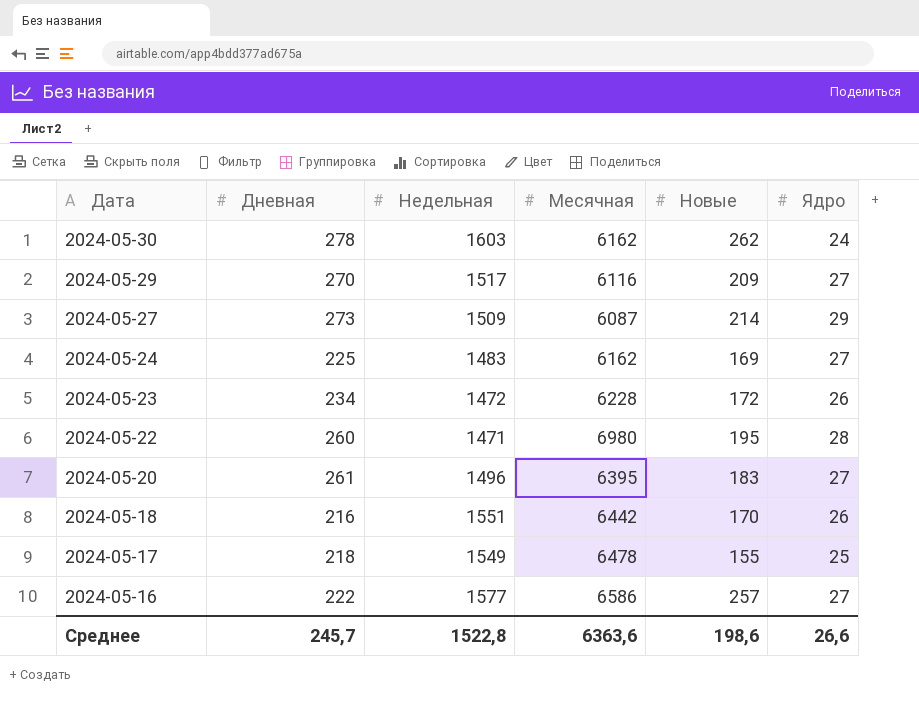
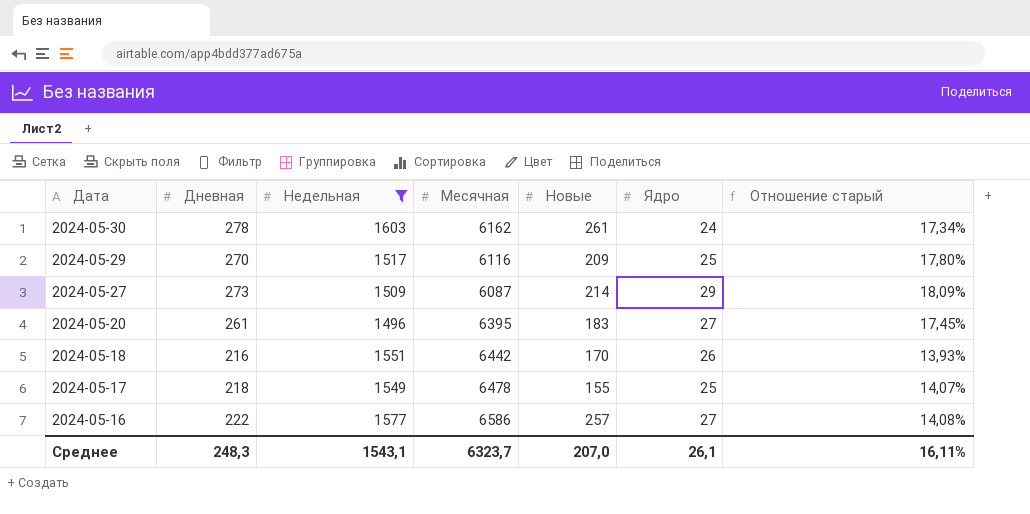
filter: none -> Недельная >= 1496
column Отношение старый | formula: none -> [Дневная] / [Недельная]
2024-05-30 | Новые: 262 -> 261
2024-05-29 | Ядро: 27 -> 25
Среднее | Дневная: 245,7 -> 248,3
Среднее | Недельная: 1522,8 -> 1543,1
Среднее | Месячная: 6363,6 -> 6323,7
Среднее | Новые: 198,6 -> 207,0
Среднее | Ядро: 26,6 -> 26,1

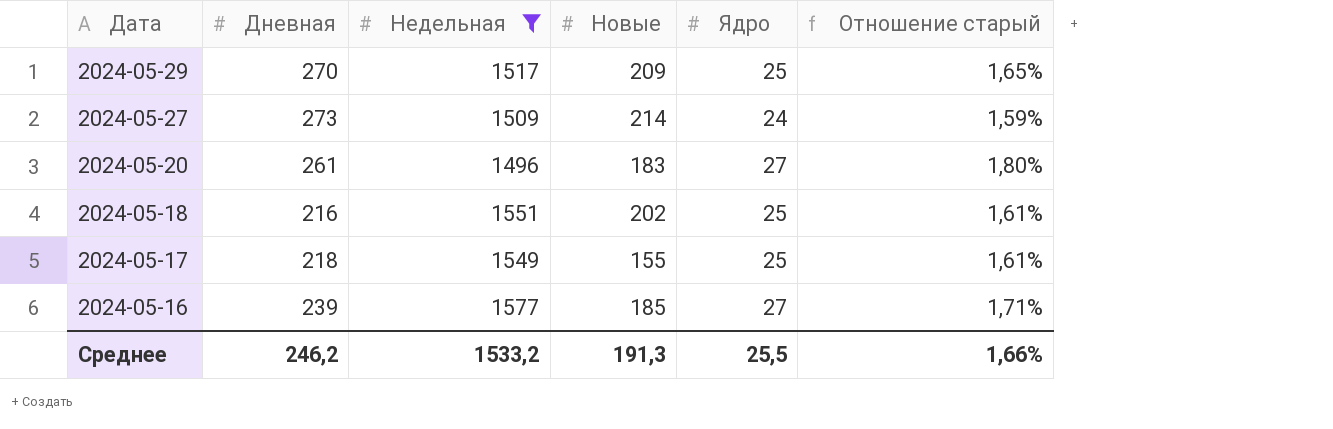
column Месячная | position: 4 -> none
column Отношение старый | formula: [Дневная] / [Недельная] -> [Ядро] / [Недельная]
row 2024-05-30: 278 | 1603 | 6162 | 261 | 24 | 17,34% -> none
2024-05-27 | Ядро: 29 -> 24
2024-05-18 | Новые: 170 -> 202
2024-05-18 | Ядро: 26 -> 25
2024-05-16 | Дневная: 222 -> 239
2024-05-16 | Новые: 257 -> 185
Среднее | Дневная: 248,3 -> 246,2
Среднее | Недельная: 1543,1 -> 1533,2
Среднее | Новые: 207,0 -> 191,3
Среднее | Ядро: 26,1 -> 25,5
Среднее | Отношение старый: 16,11% -> 1,66%

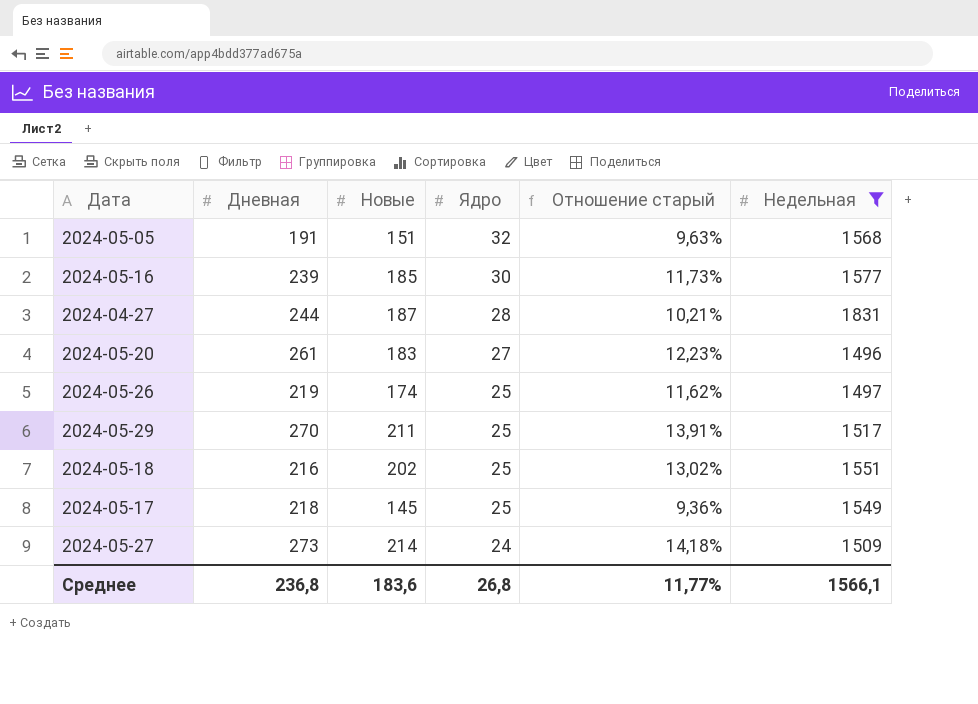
row order: Дата descending -> Ядро descending
column Отношение старый | formula: [Ядро] / [Недельная] -> [Новые] / [Недельная]
column Недельная | position: 3 -> 6
row 2024-05-05: none -> 191 | 151 | 32 | 9,63% | 1568
2024-05-16 | Ядро: 27 -> 30
row 2024-04-27: none -> 244 | 187 | 28 | 10,21% | 1831
row 2024-05-26: none -> 219 | 174 | 25 | 11,62% | 1497
2024-05-29 | Новые: 209 -> 211
2024-05-17 | Новые: 155 -> 145
Среднее | Дневная: 246,2 -> 236,8
Среднее | Новые: 191,3 -> 183,6
Среднее | Ядро: 25,5 -> 26,8
Среднее | Отношение старый: 1,66% -> 11,77%
Среднее | Недельная: 1533,2 -> 1566,1

